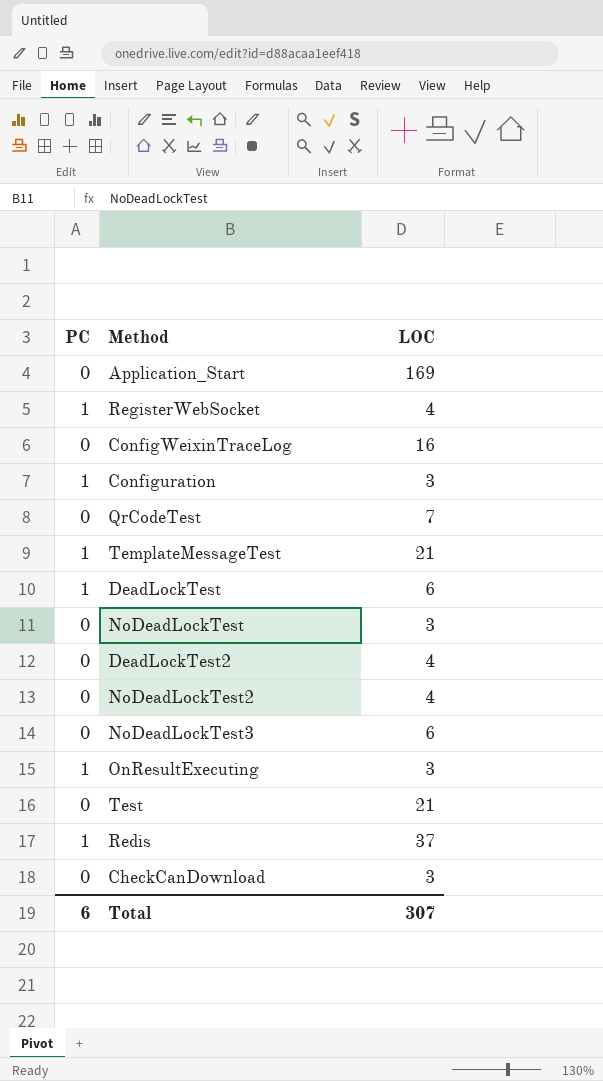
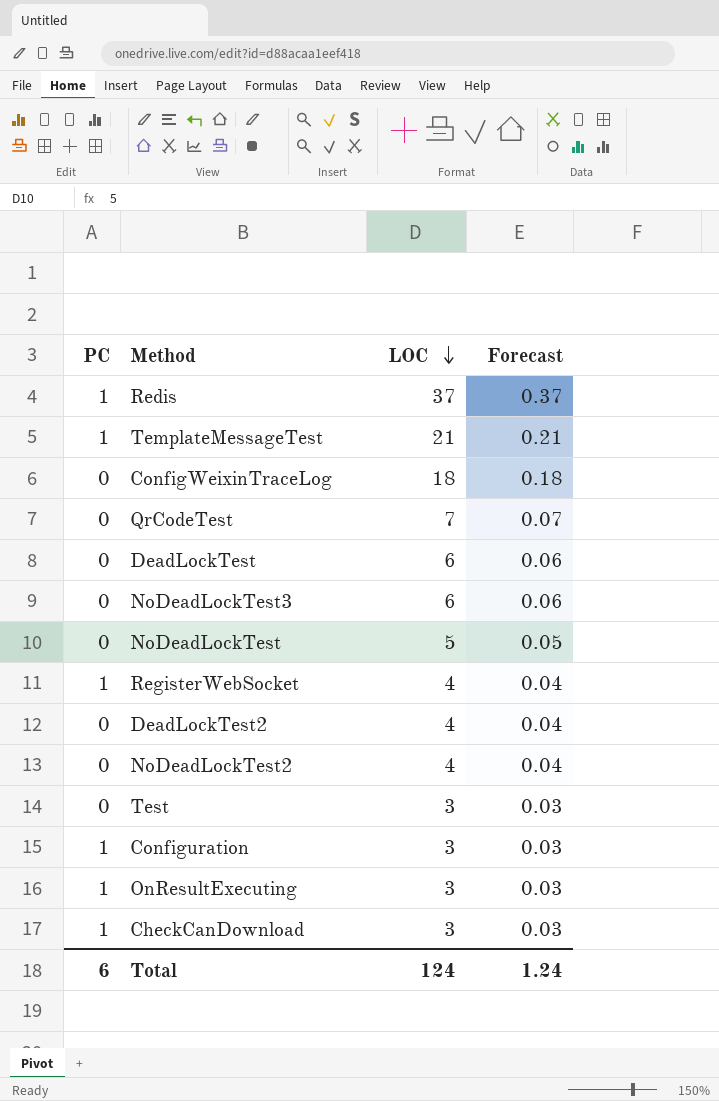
row order: none -> LOC descending
column Forecast | formula: none -> [LOC] * 0.01
row Application_Start: 0 | 169 -> none
ConfigWeixinTraceLog | LOC: 16 -> 18
DeadLockTest | PC: 1 -> 0
NoDeadLockTest | LOC: 3 -> 5
Test | LOC: 21 -> 3
CheckCanDownload | PC: 0 -> 1
Total | LOC: 307 -> 124

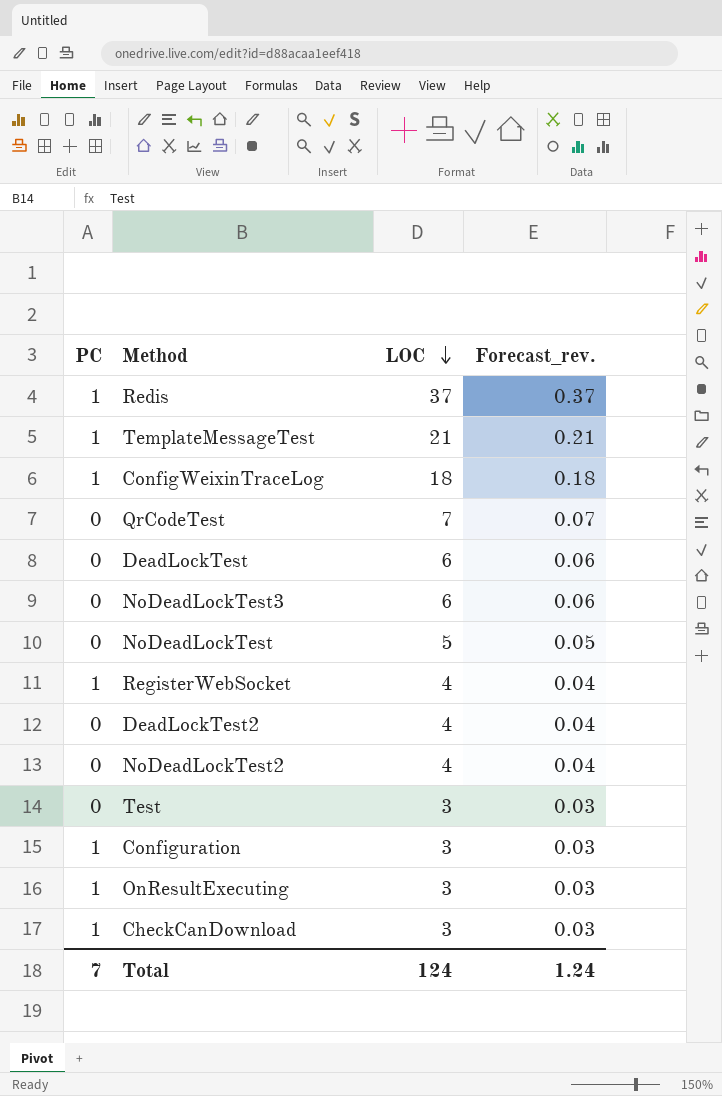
column name: Forecast -> Forecast_rev.
ConfigWeixinTraceLog | PC: 0 -> 1
Total | PC: 6 -> 7

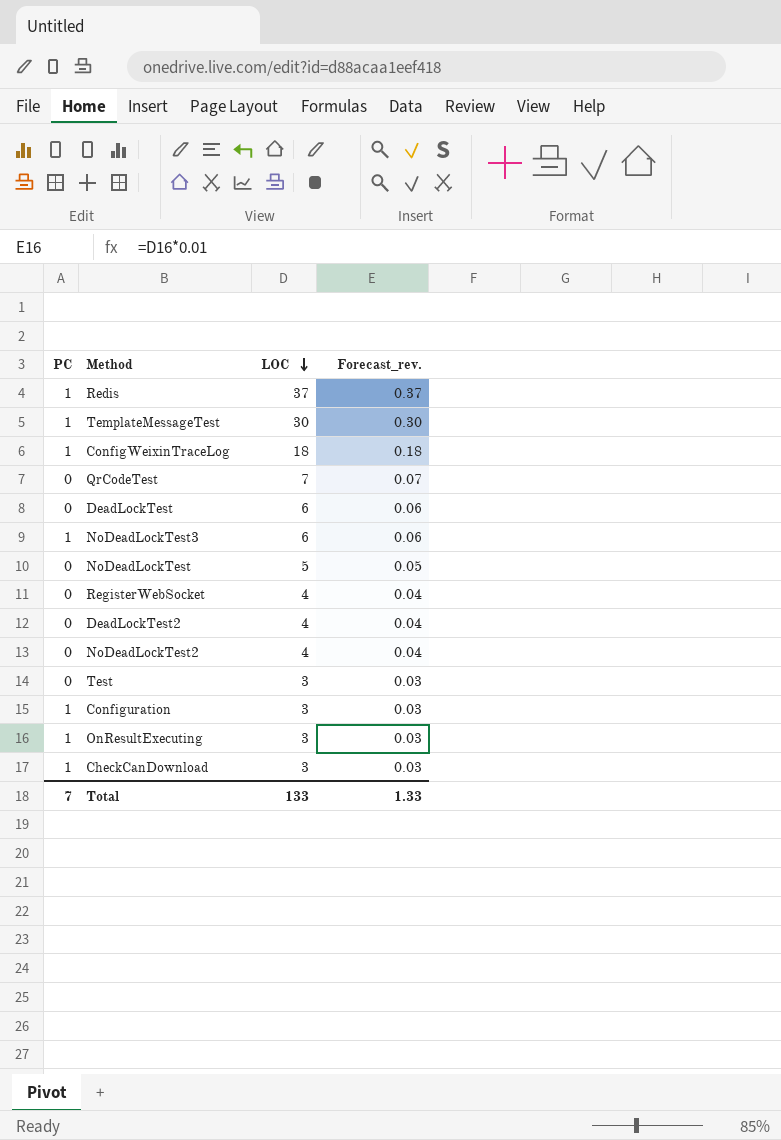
TemplateMessageTest | LOC: 21 -> 30
TemplateMessageTest | Forecast_rev.: 0.21 -> 0.30
NoDeadLockTest3 | PC: 0 -> 1
RegisterWebSocket | PC: 1 -> 0
Total | LOC: 124 -> 133
Total | Forecast_rev.: 1.24 -> 1.33

